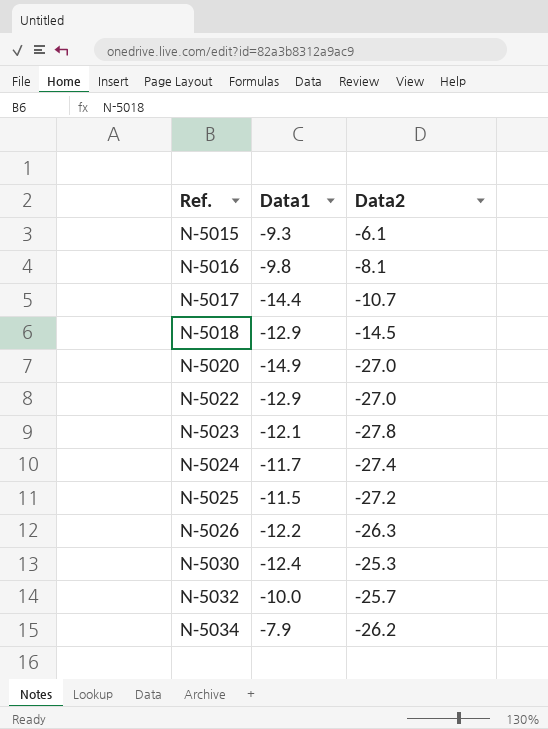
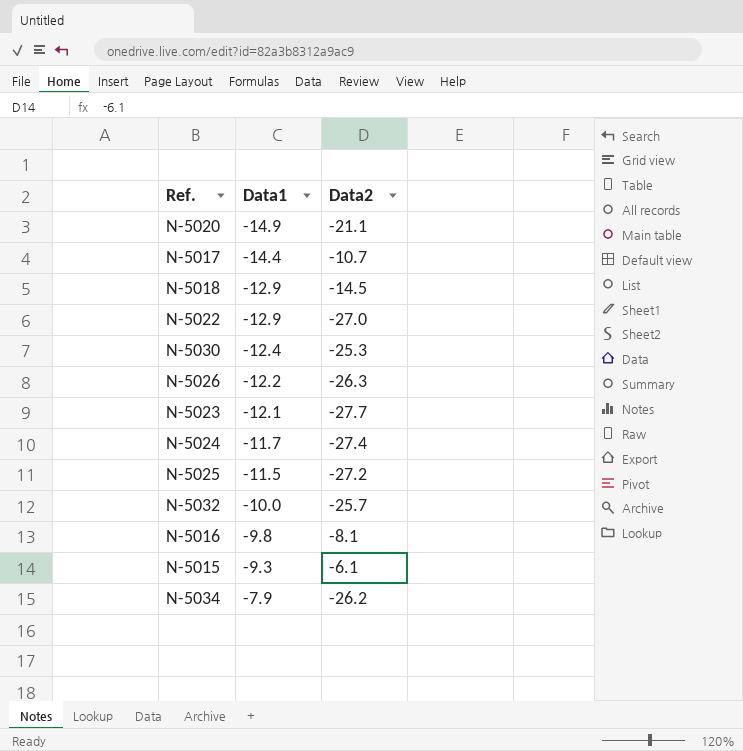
row order: Ref. ascending -> Data1 ascending
N-5020 | Data2: -27.0 -> -21.1
N-5023 | Data2: -27.8 -> -27.7

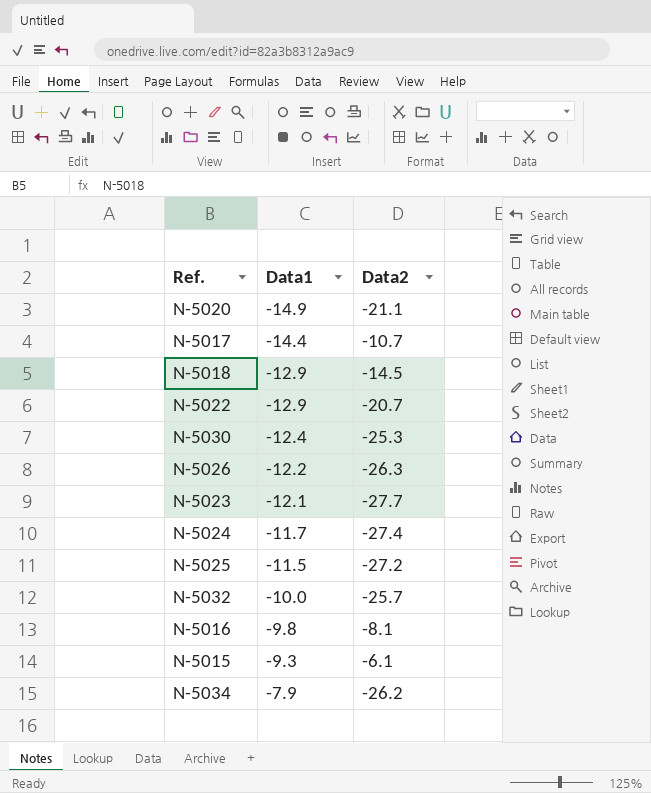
N-5022 | Data2: -27.0 -> -20.7

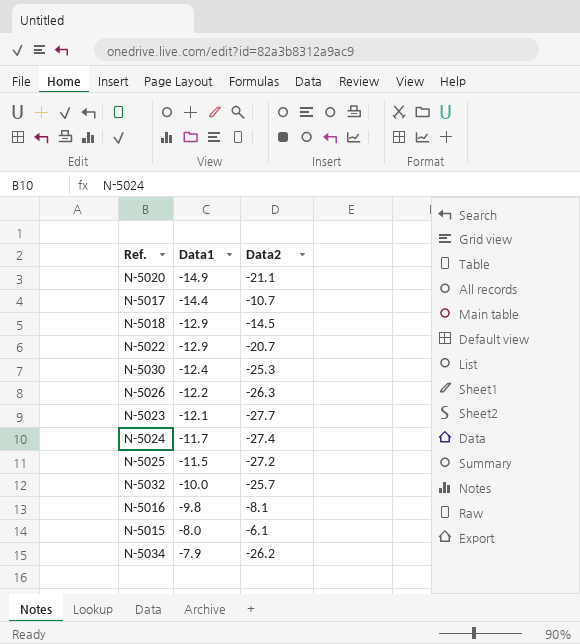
N-5015 | Data1: -9.3 -> -8.0

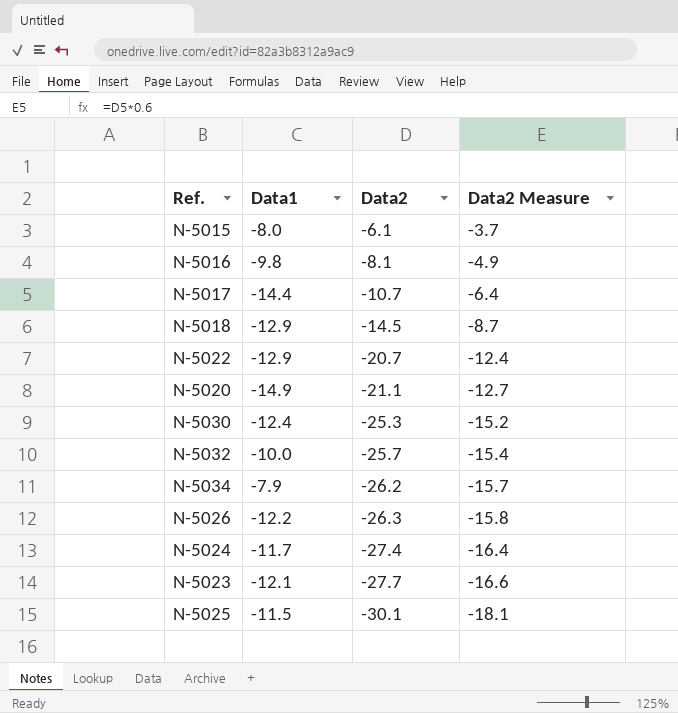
row order: Data1 ascending -> Data2 descending
column Data2 Measure | formula: none -> [Data2] * 0.6
N-5025 | Data2: -27.2 -> -30.1

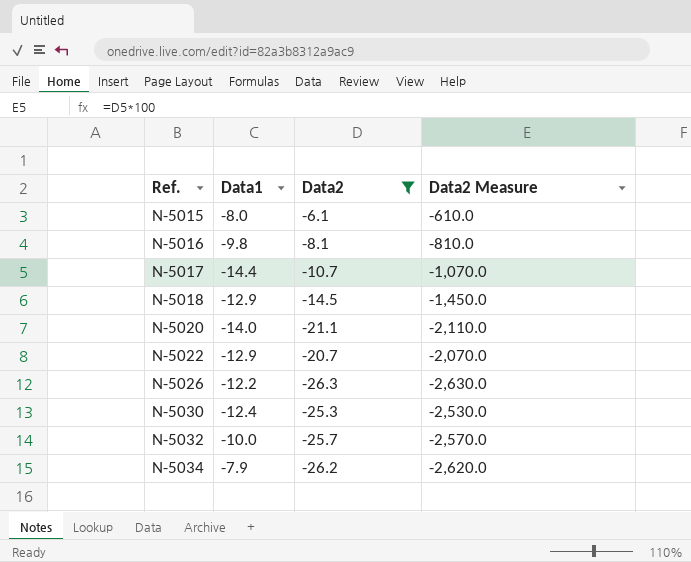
filter: none -> Data2 >= -26.3
row order: Data2 descending -> Ref. ascending
column Data2 Measure | formula: [Data2] * 0.6 -> [Data2] * 100
N-5020 | Data1: -14.9 -> -14.0

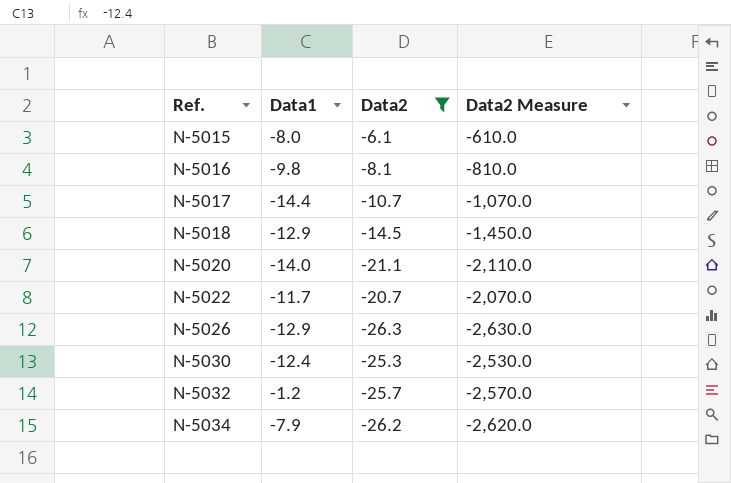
N-5022 | Data1: -12.9 -> -11.7
N-5026 | Data1: -12.2 -> -12.9
N-5032 | Data1: -10.0 -> -1.2

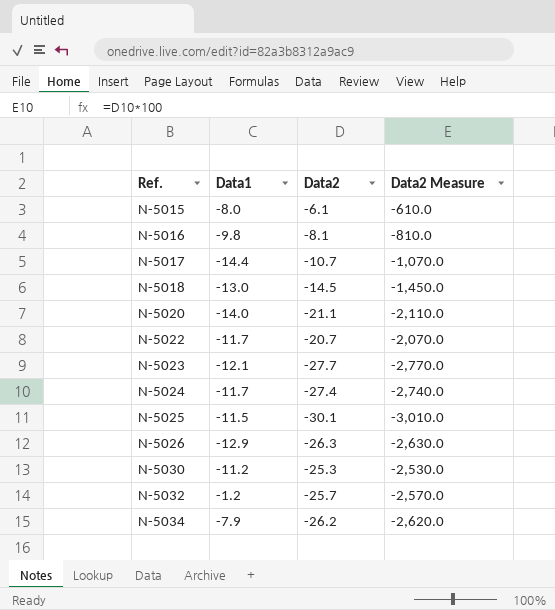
filter: Data2 >= -26.3 -> none
N-5018 | Data1: -12.9 -> -13.0
N-5030 | Data1: -12.4 -> -11.2

